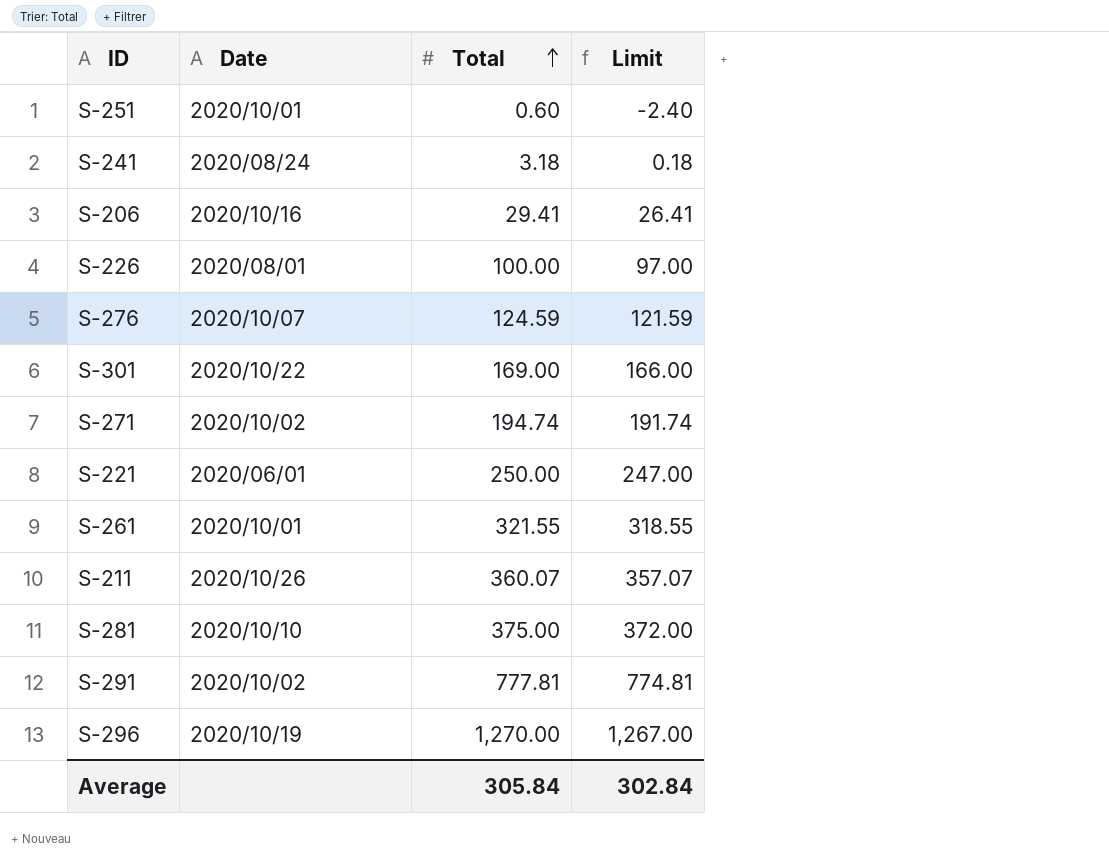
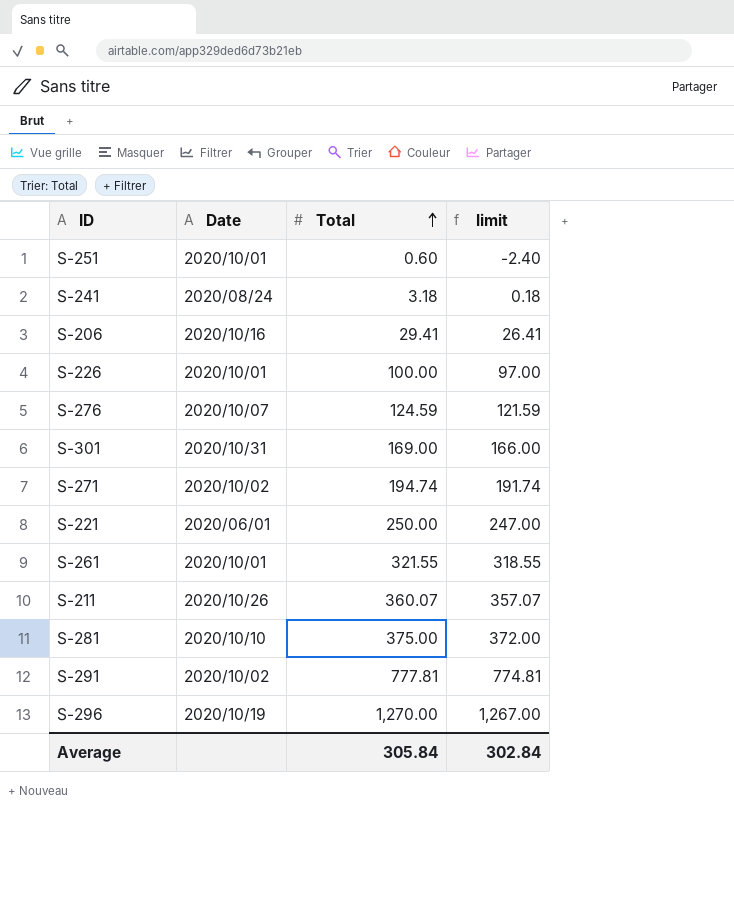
column name: Limit -> limit
S-226 | Date: 2020/08/01 -> 2020/10/01
S-301 | Date: 2020/10/22 -> 2020/10/31

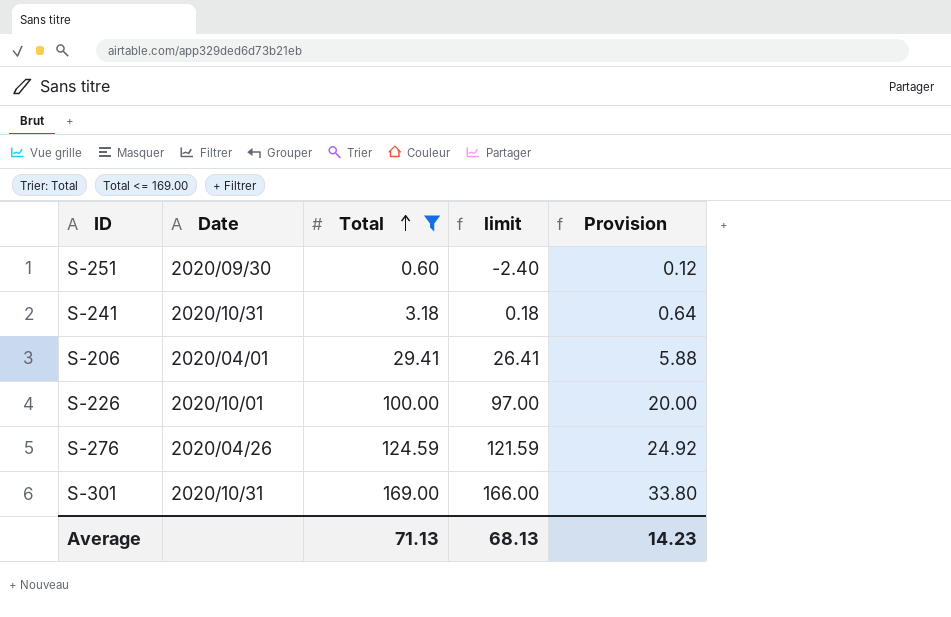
filter: none -> Total <= 169.00
column Provision | formula: none -> [Total] * 0.2
S-251 | Date: 2020/10/01 -> 2020/09/30
S-241 | Date: 2020/08/24 -> 2020/10/31
S-206 | Date: 2020/10/16 -> 2020/04/01
S-276 | Date: 2020/10/07 -> 2020/04/26
Average | Total: 305.84 -> 71.13
Average | limit: 302.84 -> 68.13

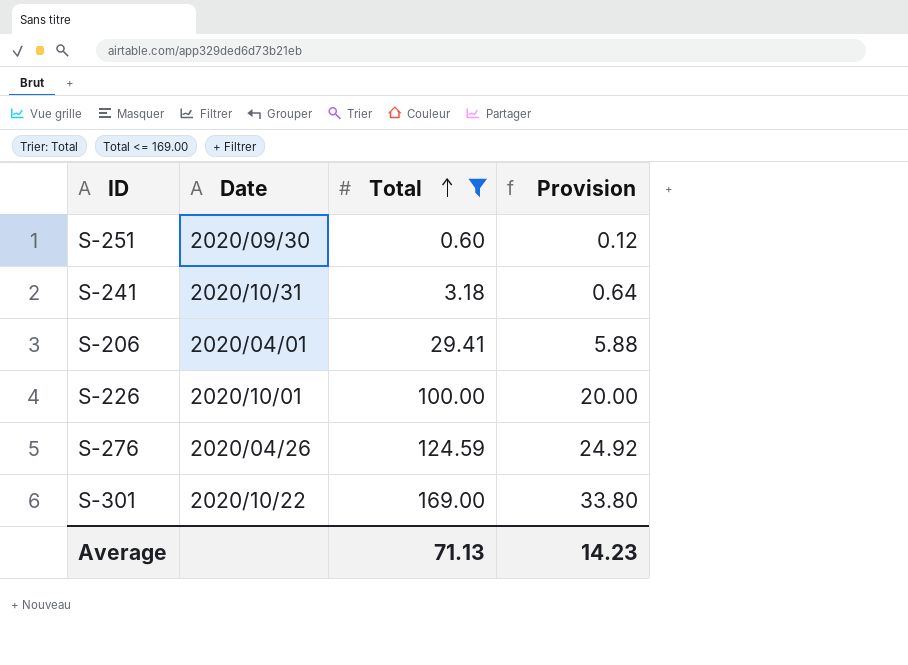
column limit | formula: [Total] - 3 -> none
S-301 | Date: 2020/10/31 -> 2020/10/22

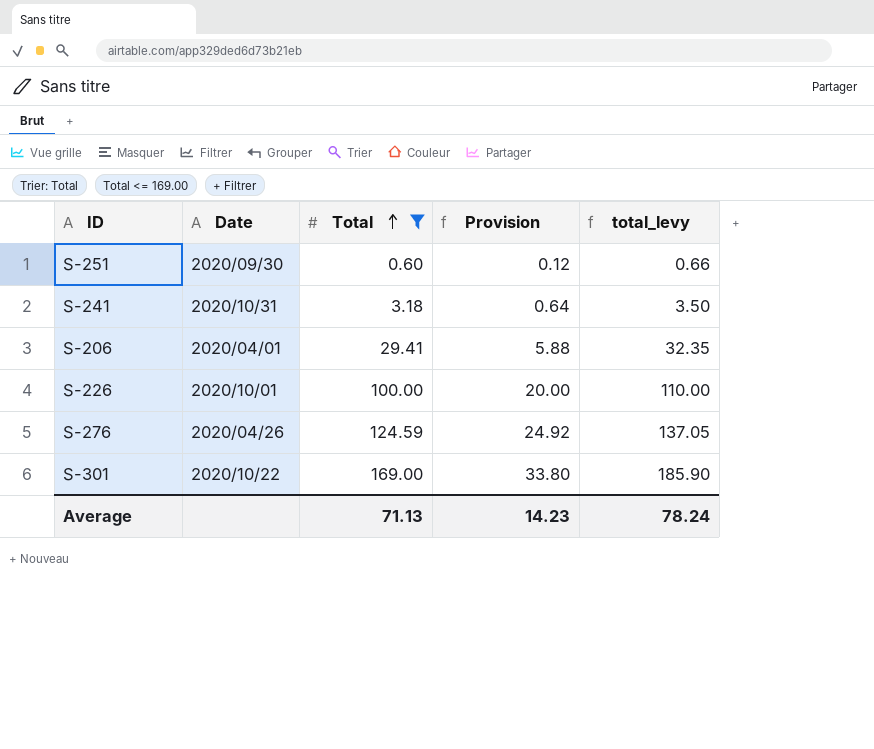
column total_levy | formula: none -> [Total] * 1.1

